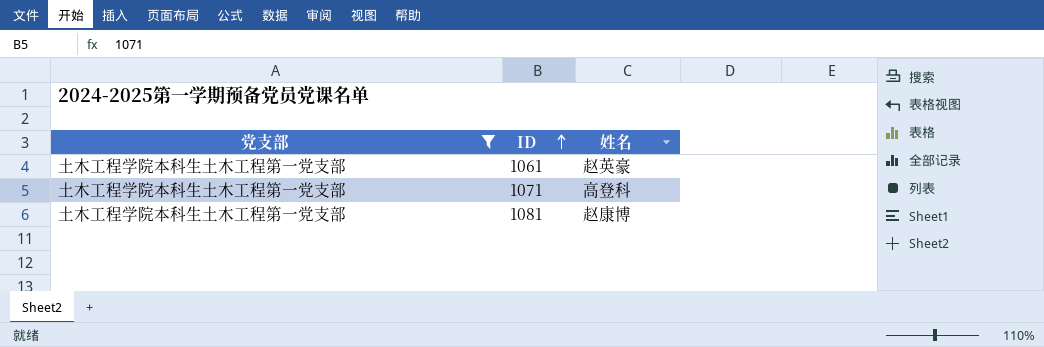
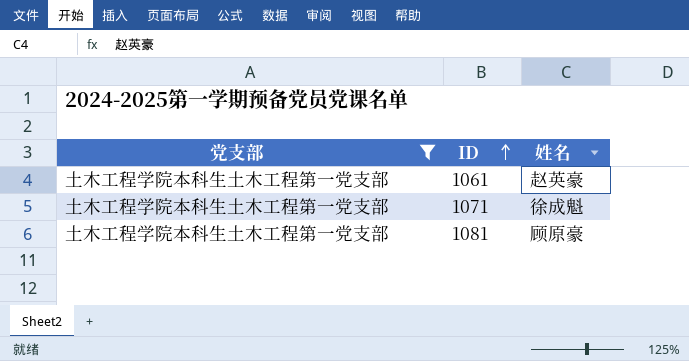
1071 | 姓名: 高登科 -> 徐成魁
1081 | 姓名: 赵康博 -> 顾原豪

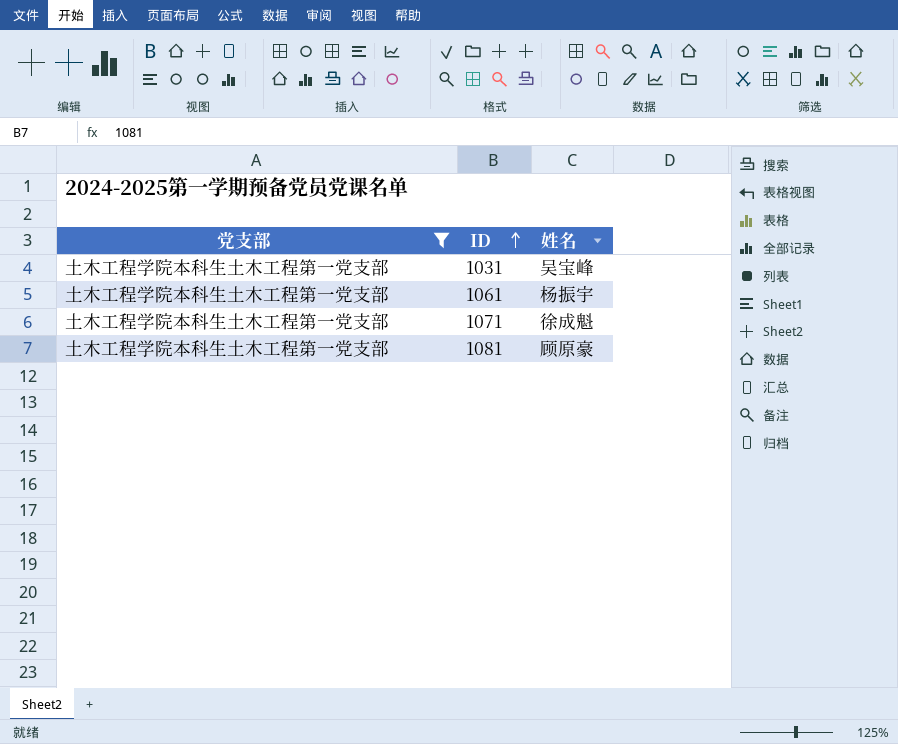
row 1031: none -> 土木工程学院本科生土木工程第一党支部 | 吴宝峰
1061 | 姓名: 赵英豪 -> 杨振宇

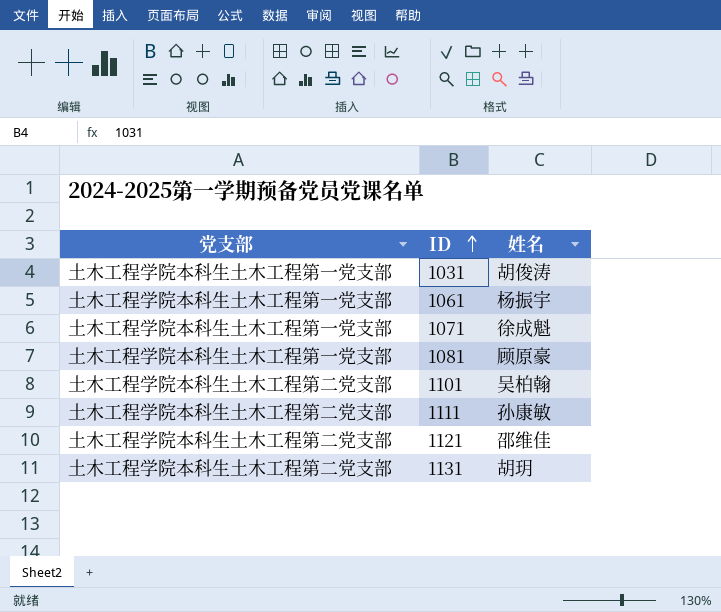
filter: 党支部 = 土木工程学院本科生土木工程第一党支部 -> none
1031 | 姓名: 吴宝峰 -> 胡俊涛

